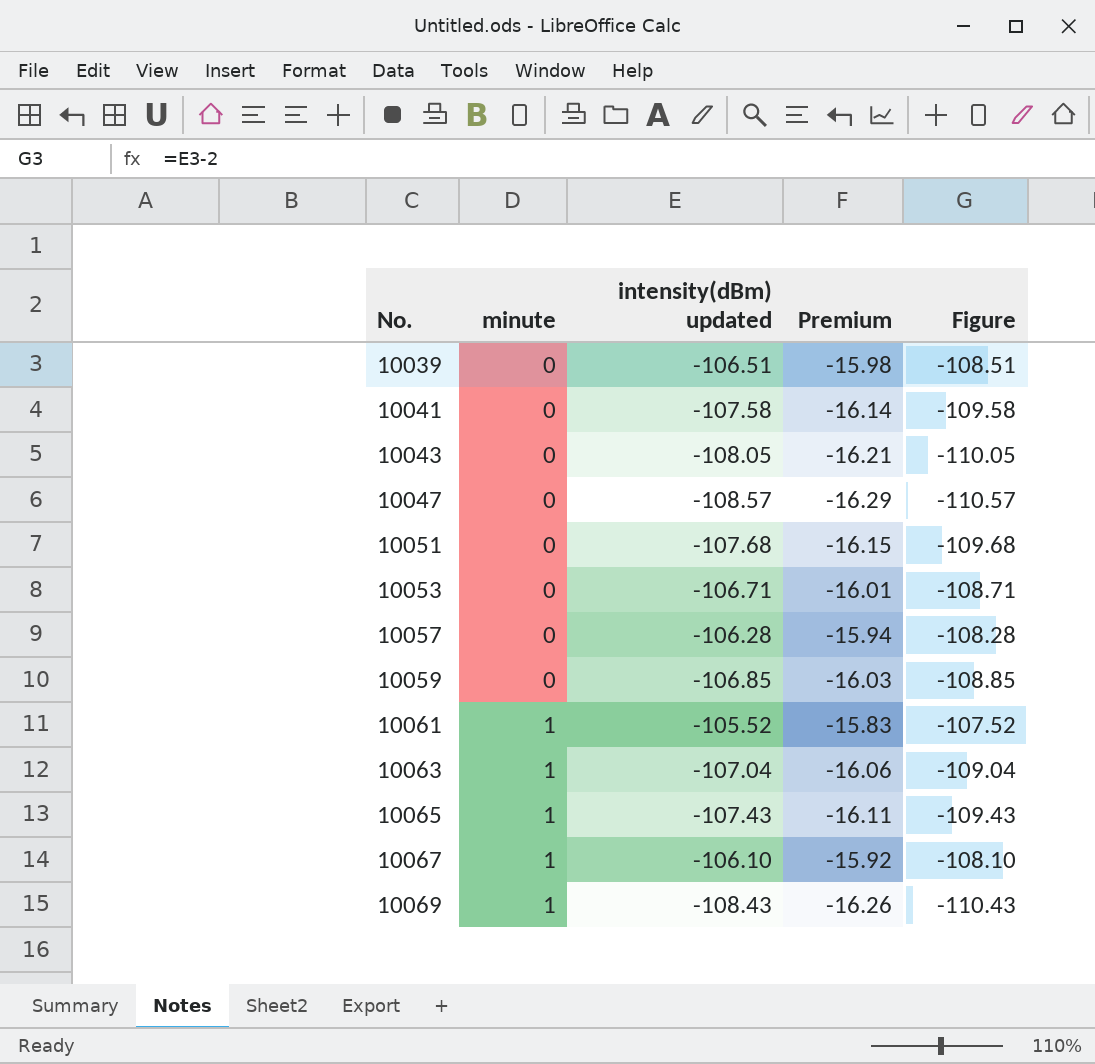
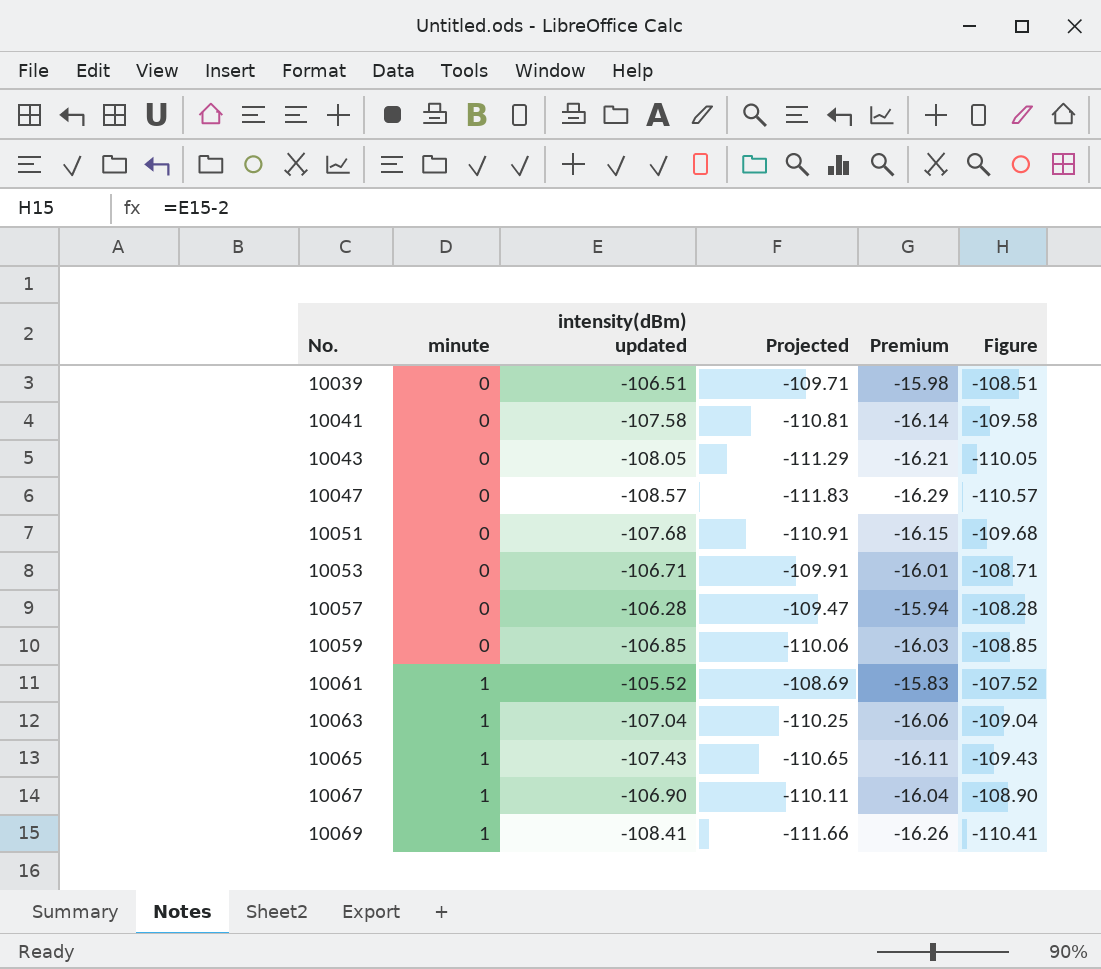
column Projected | formula: none -> [intensity(dBm) updated] * 1.03
10067 | intensity(dBm) updated: -106.10 -> -106.90
10067 | Premium: -15.92 -> -16.04
10067 | Figure: -108.10 -> -108.90
10069 | intensity(dBm) updated: -108.43 -> -108.41
10069 | Figure: -110.43 -> -110.41

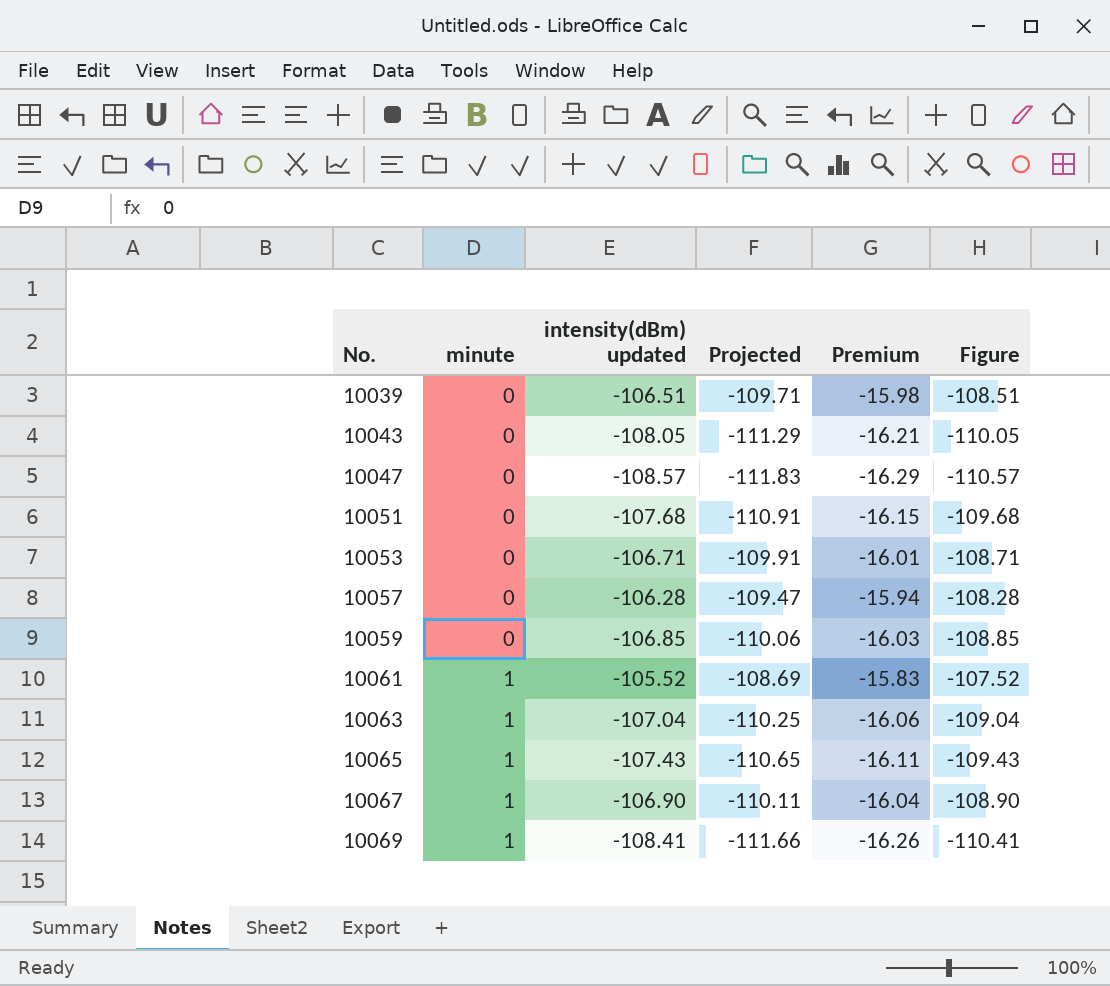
row 10041: 0 | -107.58 | -110.81 | -16.14 | -109.58 -> none

